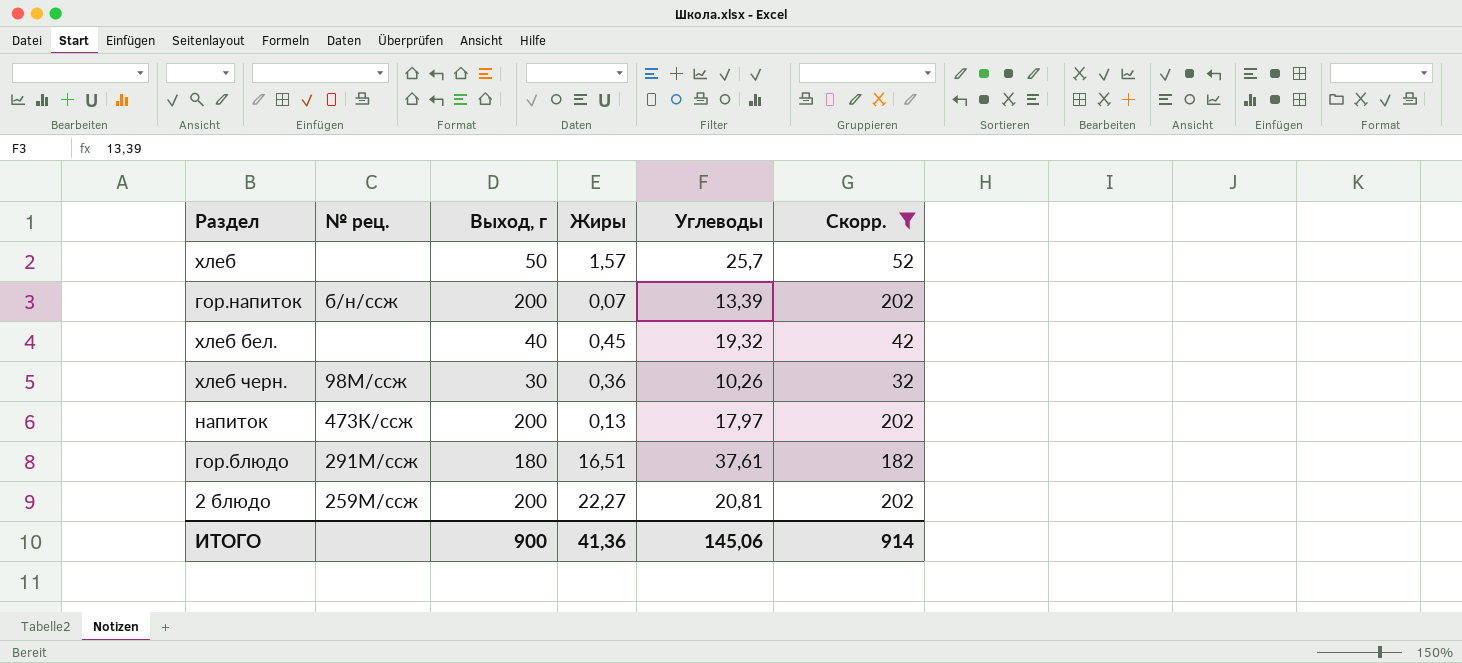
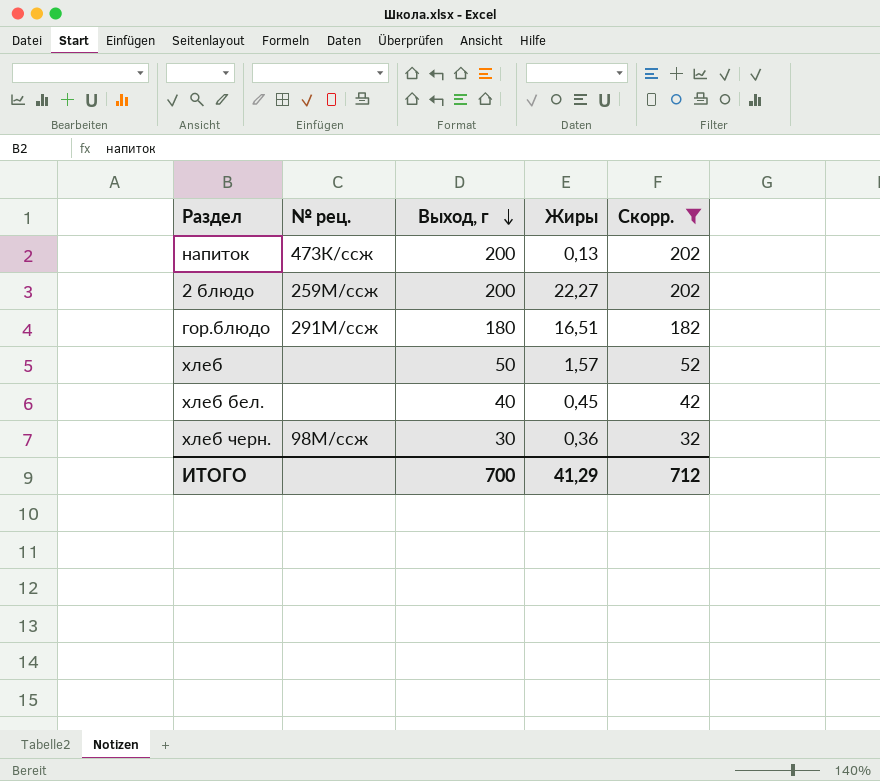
row order: none -> Выход, г descending
column Углеводы | position: 5 -> none
row гор.напиток: б/н/ссж | 200 | 0,07 | 13,39 | 202 -> none
ИТОГО | Выход, г: 900 -> 700
ИТОГО | Жиры: 41,36 -> 41,29
ИТОГО | Скорр.: 914 -> 712

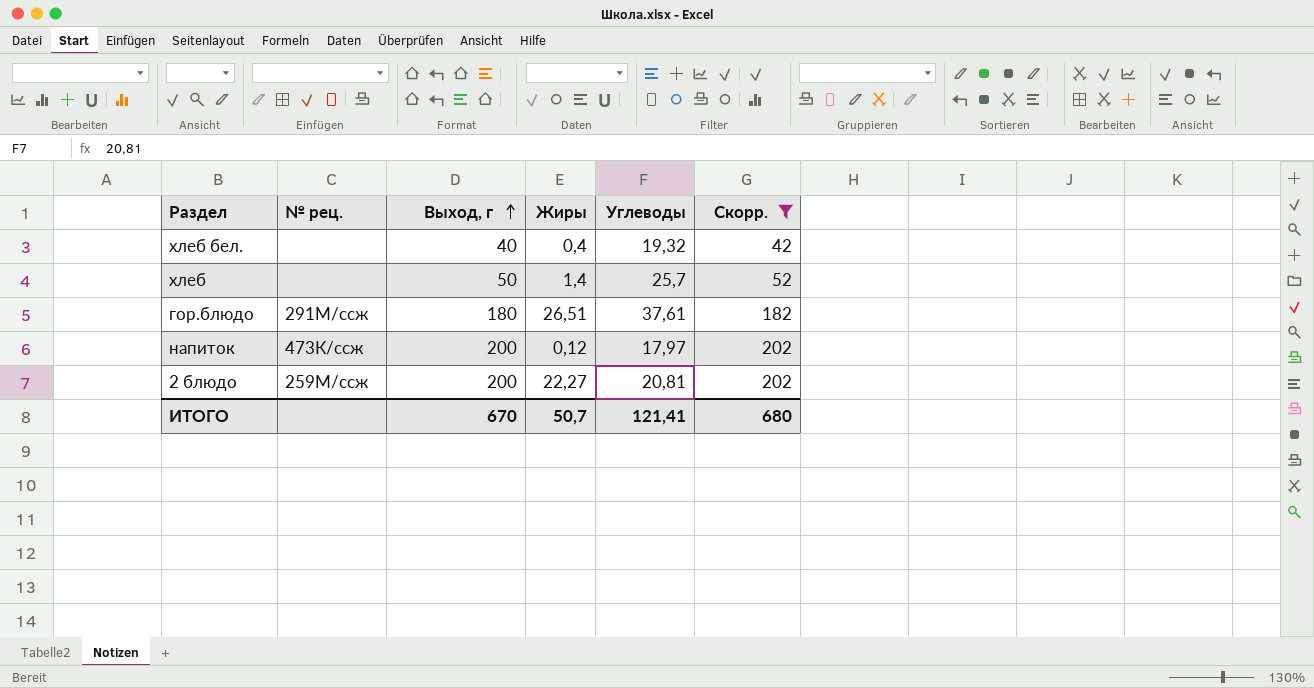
row order: Выход, г descending -> Выход, г ascending
column Углеводы | position: none -> 5
row хлеб черн.: 98М/ссж | 30 | 0,36 | 32 -> none
хлеб бел. | Жиры: 0,45 -> 0,4
хлеб | Жиры: 1,57 -> 1,4
гор.блюдо | Жиры: 16,51 -> 26,51
напиток | Жиры: 0,13 -> 0,12
ИТОГО | Выход, г: 700 -> 670
ИТОГО | Жиры: 41,29 -> 50,7
ИТОГО | Скорр.: 712 -> 680

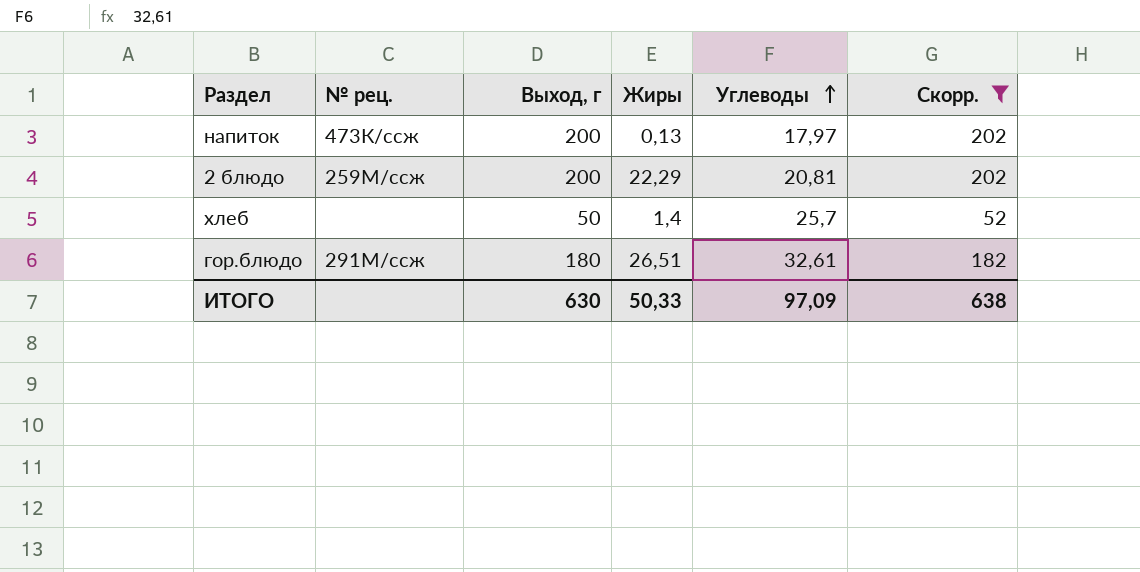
row order: Выход, г ascending -> Углеводы ascending
row хлеб бел.: none | 40 | 0,4 | 19,32 | 42 -> none
напиток | Жиры: 0,12 -> 0,13
2 блюдо | Жиры: 22,27 -> 22,29
гор.блюдо | Углеводы: 37,61 -> 32,61
ИТОГО | Выход, г: 670 -> 630
ИТОГО | Жиры: 50,7 -> 50,33
ИТОГО | Углеводы: 121,41 -> 97,09
ИТОГО | Скорр.: 680 -> 638

